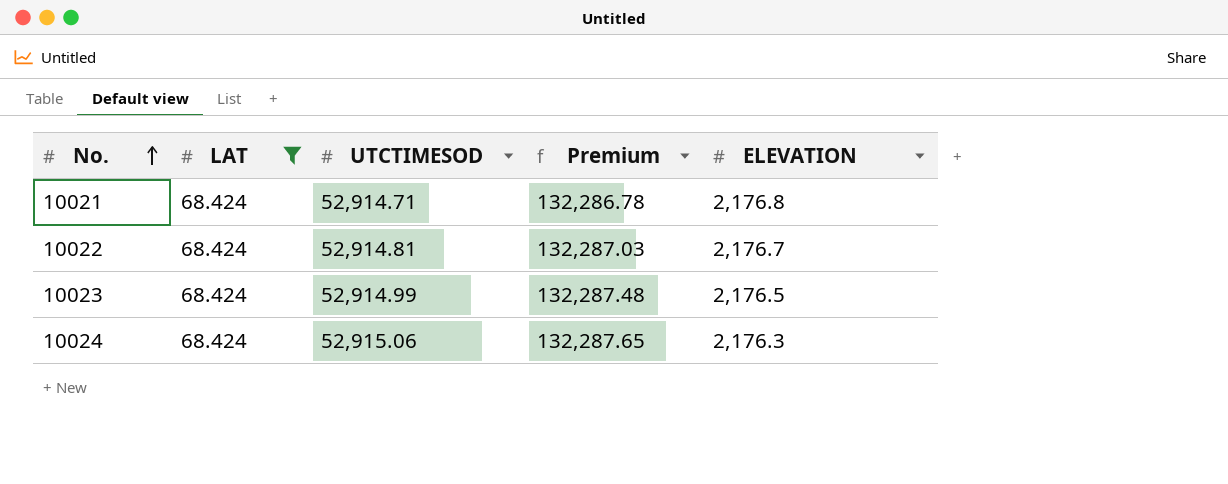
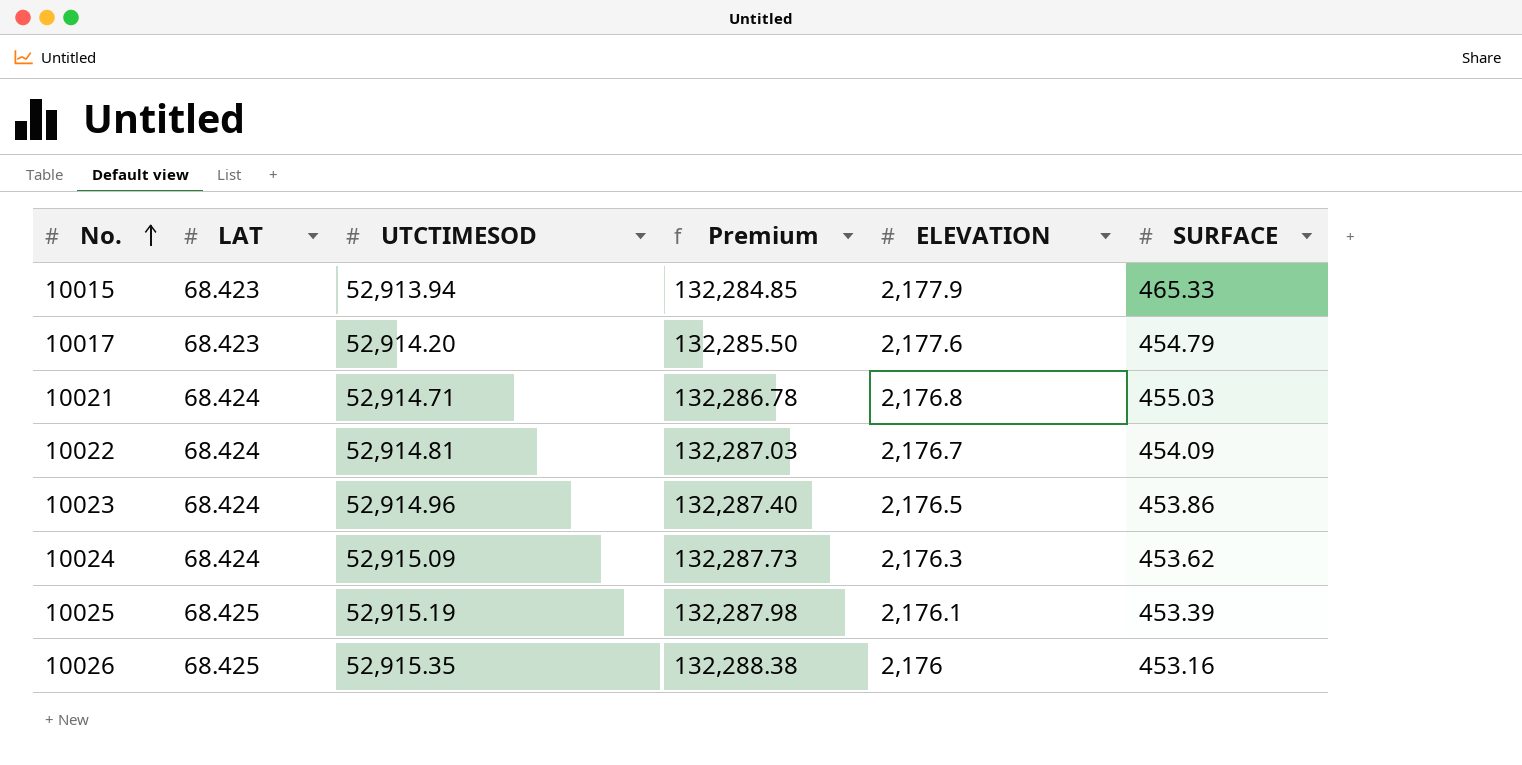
filter: LAT = 68.424 -> none
column SURFACE | position: none -> 6
10023 | UTCTIMESOD: 52,914.99 -> 52,914.96
10023 | Premium: 132,287.48 -> 132,287.40
10024 | UTCTIMESOD: 52,915.06 -> 52,915.09
10024 | Premium: 132,287.65 -> 132,287.73

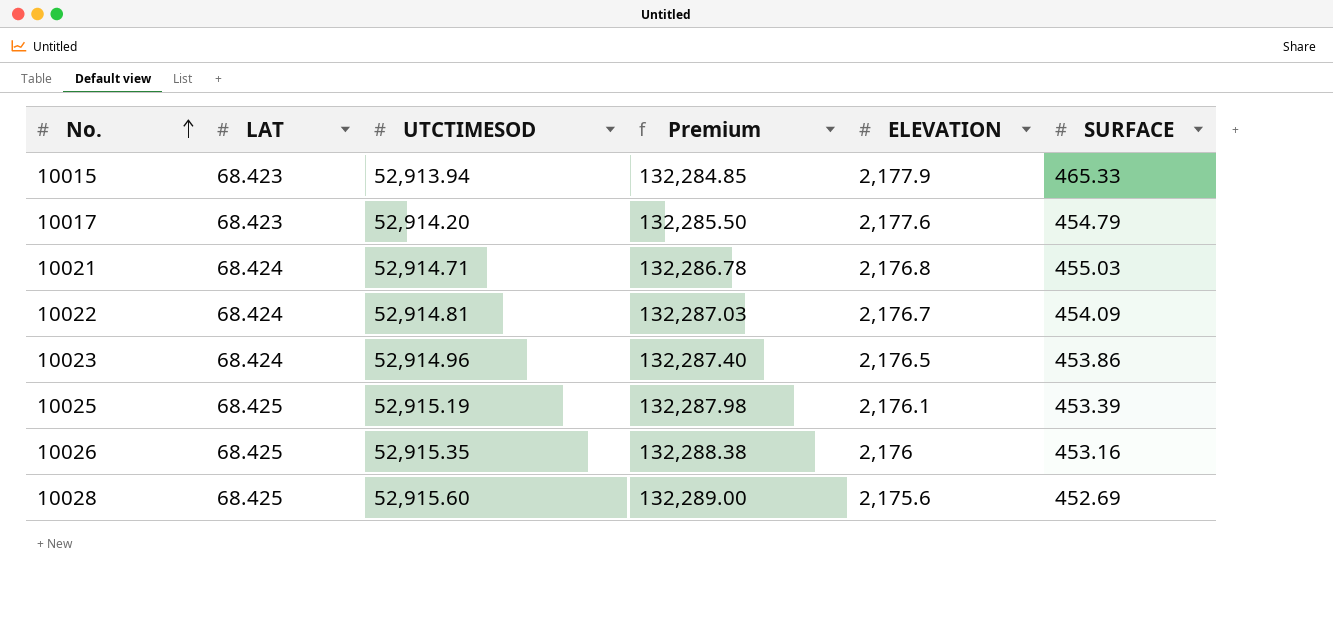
row 10024: 68.424 | 52,915.09 | 132,287.73 | 2,176.3 | 453.62 -> none
row 10028: none -> 68.425 | 52,915.60 | 132,289.00 | 2,175.6 | 452.69

